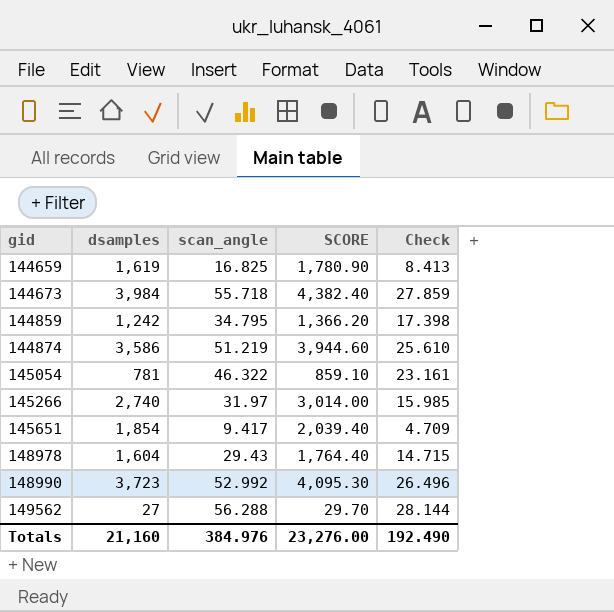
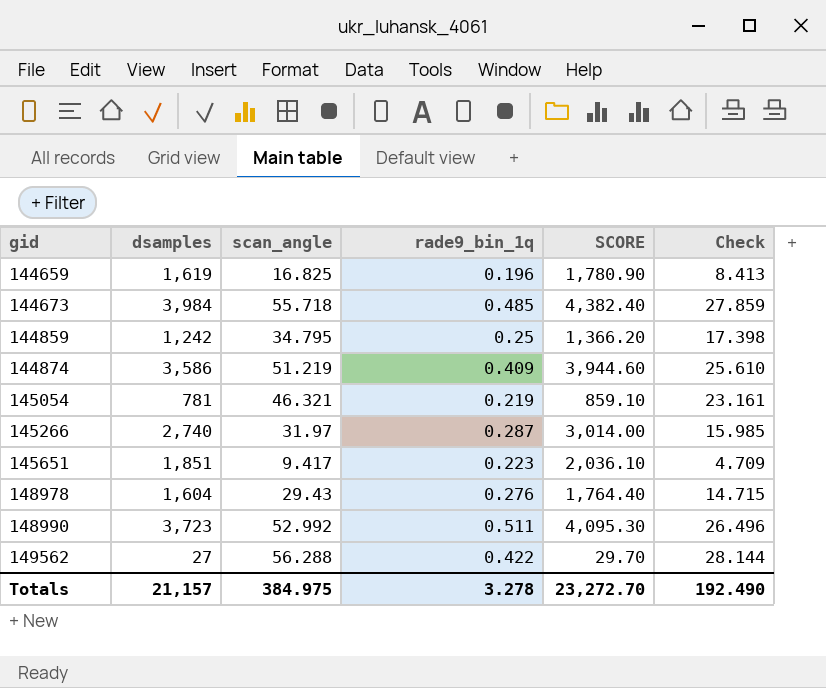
column rade9_bin_1q | position: none -> 4
145054 | scan_angle: 46.322 -> 46.321
145651 | dsamples: 1,854 -> 1,851
145651 | SCORE: 2,039.40 -> 2,036.10
Totals | dsamples: 21,160 -> 21,157
Totals | scan_angle: 384.976 -> 384.975
Totals | SCORE: 23,276.00 -> 23,272.70

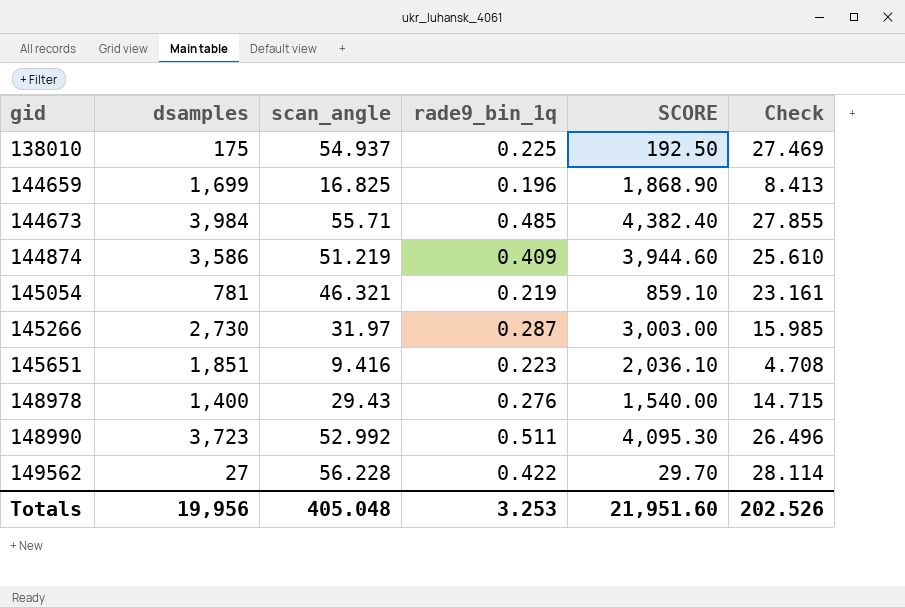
row 144859: 1,242 | 34.795 | 0.25 | 1,366.20 | 17.398 -> none
row 138010: none -> 175 | 54.937 | 0.225 | 192.50 | 27.469
144659 | dsamples: 1,619 -> 1,699
144659 | SCORE: 1,780.90 -> 1,868.90
144673 | scan_angle: 55.718 -> 55.71
144673 | Check: 27.859 -> 27.855
145266 | dsamples: 2,740 -> 2,730
145266 | SCORE: 3,014.00 -> 3,003.00
145651 | scan_angle: 9.417 -> 9.416
145651 | Check: 4.709 -> 4.708
148978 | dsamples: 1,604 -> 1,400
148978 | SCORE: 1,764.40 -> 1,540.00
149562 | scan_angle: 56.288 -> 56.228
149562 | Check: 28.144 -> 28.114
Totals | dsamples: 21,157 -> 19,956
Totals | scan_angle: 384.975 -> 405.048
Totals | rade9_bin_1q: 3.278 -> 3.253
Totals | SCORE: 23,272.70 -> 21,951.60
Totals | Check: 192.490 -> 202.526

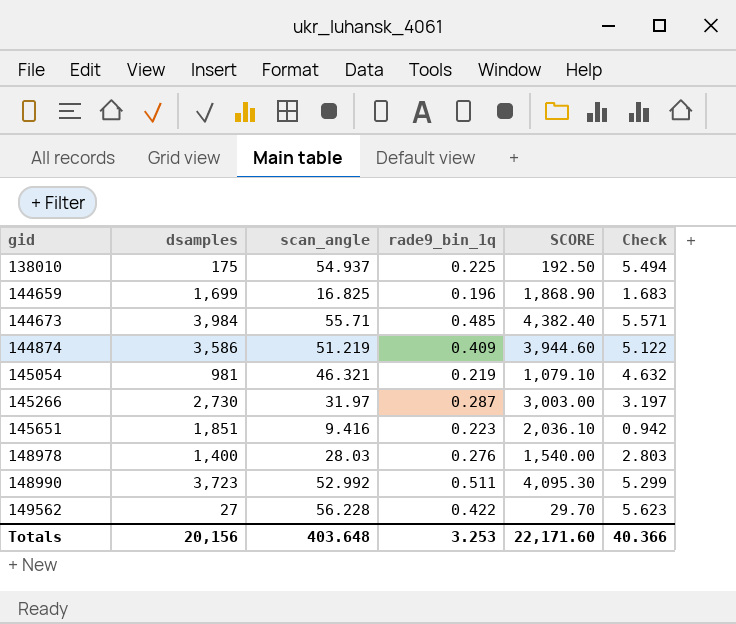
column Check | formula: [scan_angle] * 0.5 -> [scan_angle] * 0.1
145054 | dsamples: 781 -> 981
145054 | SCORE: 859.10 -> 1,079.10
148978 | scan_angle: 29.43 -> 28.03
Totals | dsamples: 19,956 -> 20,156
Totals | scan_angle: 405.048 -> 403.648
Totals | SCORE: 21,951.60 -> 22,171.60
Totals | Check: 202.526 -> 40.366

